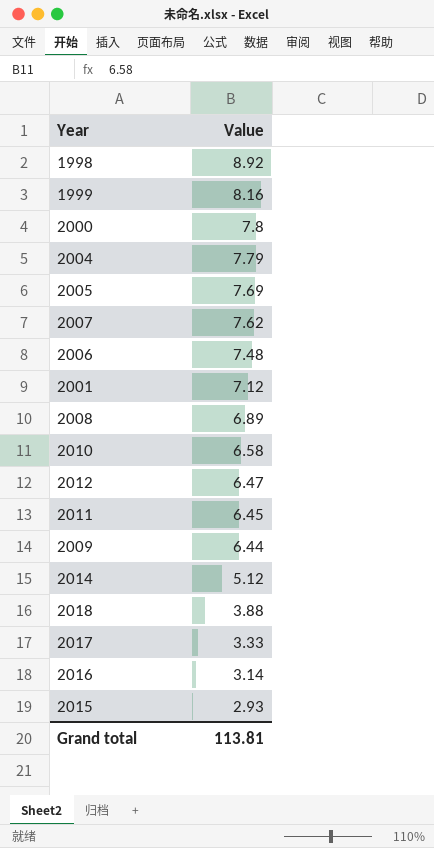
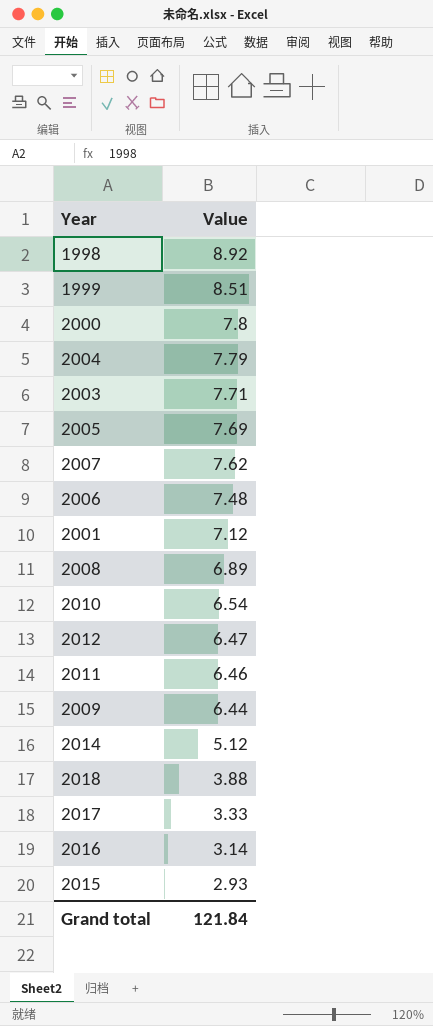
1999 | Value: 8.16 -> 8.51
row 2003: none -> 7.71
2010 | Value: 6.58 -> 6.54
2011 | Value: 6.45 -> 6.46
Grand total | Value: 113.81 -> 121.84

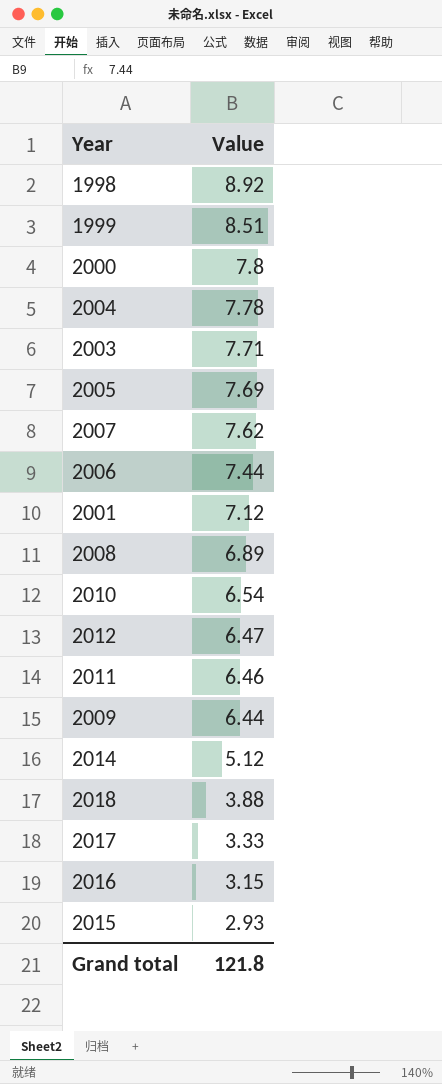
2004 | Value: 7.79 -> 7.78
2006 | Value: 7.48 -> 7.44
2016 | Value: 3.14 -> 3.15
Grand total | Value: 121.84 -> 121.8

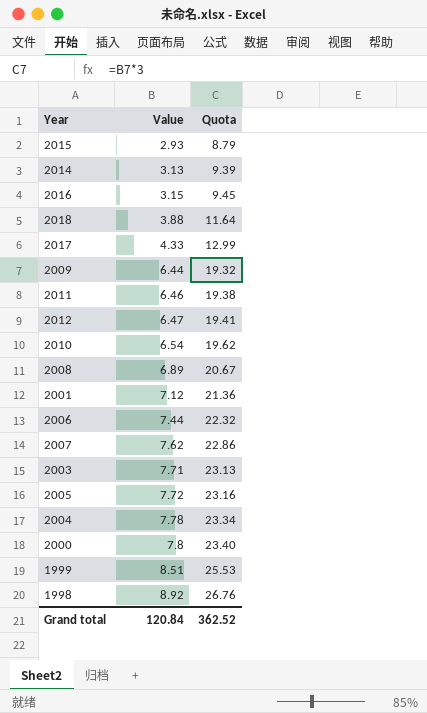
row order: Value descending -> Value ascending
column Quota | formula: none -> [Value] * 3
2014 | Value: 5.12 -> 3.13
2017 | Value: 3.33 -> 4.33
2005 | Value: 7.69 -> 7.72
Grand total | Value: 121.8 -> 120.84

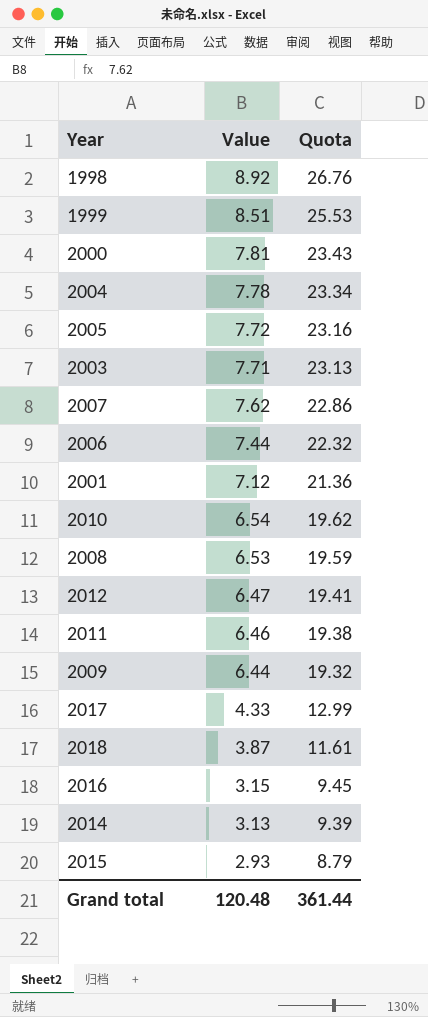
row order: Value ascending -> Value descending
2000 | Value: 7.8 -> 7.81
2000 | Quota: 23.40 -> 23.43
2008 | Value: 6.89 -> 6.53
2008 | Quota: 20.67 -> 19.59
2018 | Value: 3.88 -> 3.87
2018 | Quota: 11.64 -> 11.61
Grand total | Value: 120.84 -> 120.48
Grand total | Quota: 362.52 -> 361.44

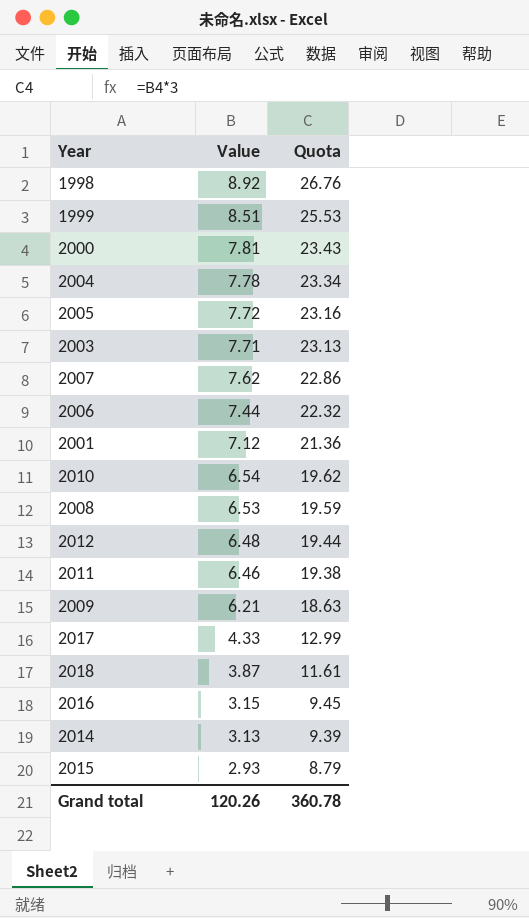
2012 | Value: 6.47 -> 6.48
2012 | Quota: 19.41 -> 19.44
2009 | Value: 6.44 -> 6.21
2009 | Quota: 19.32 -> 18.63
Grand total | Value: 120.48 -> 120.26
Grand total | Quota: 361.44 -> 360.78

